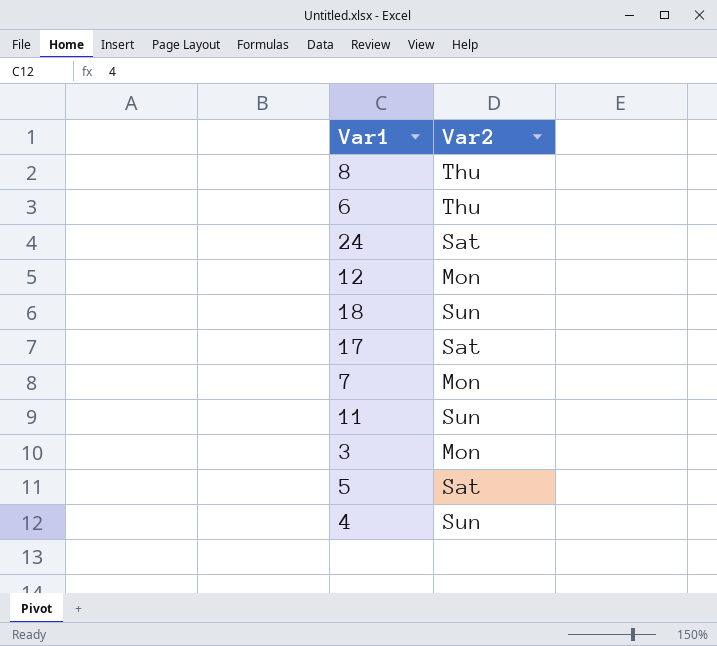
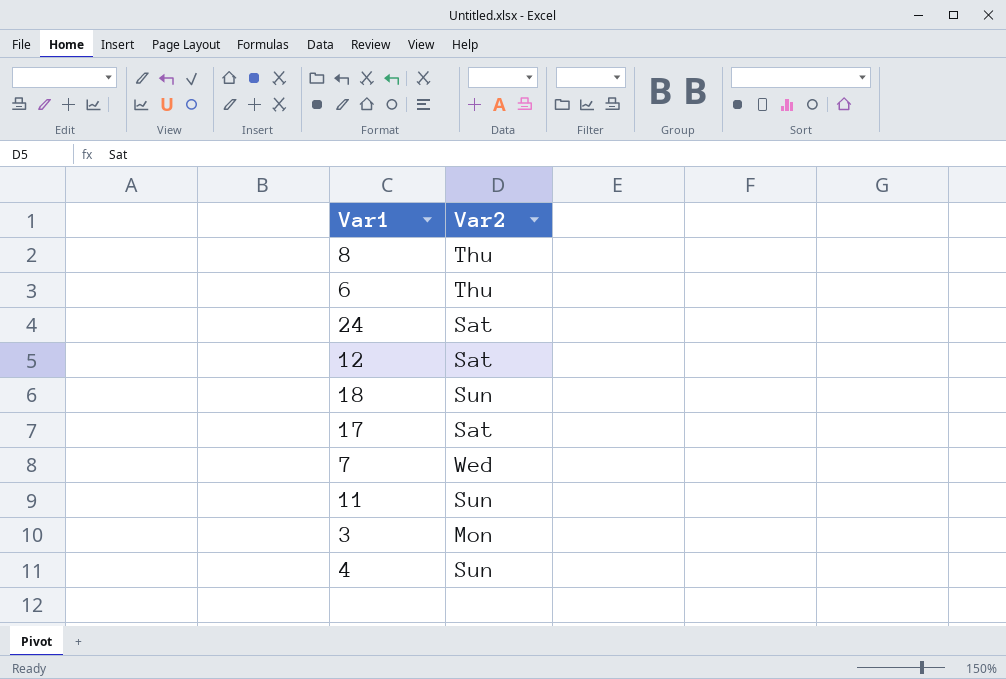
row 5: Sat -> none
12 | Var2: Mon -> Sat
7 | Var2: Mon -> Wed

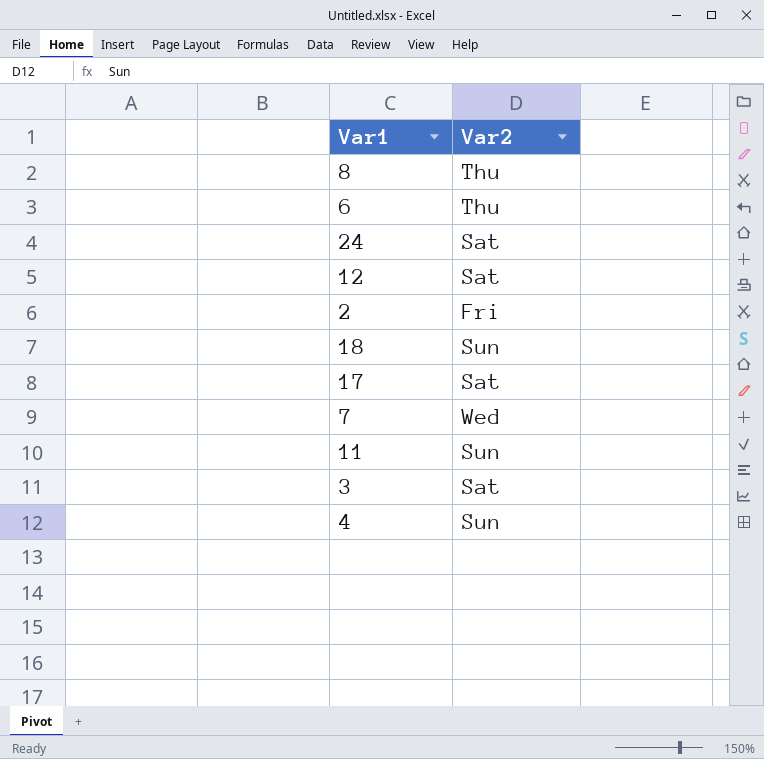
row 2: none -> Fri
3 | Var2: Mon -> Sat

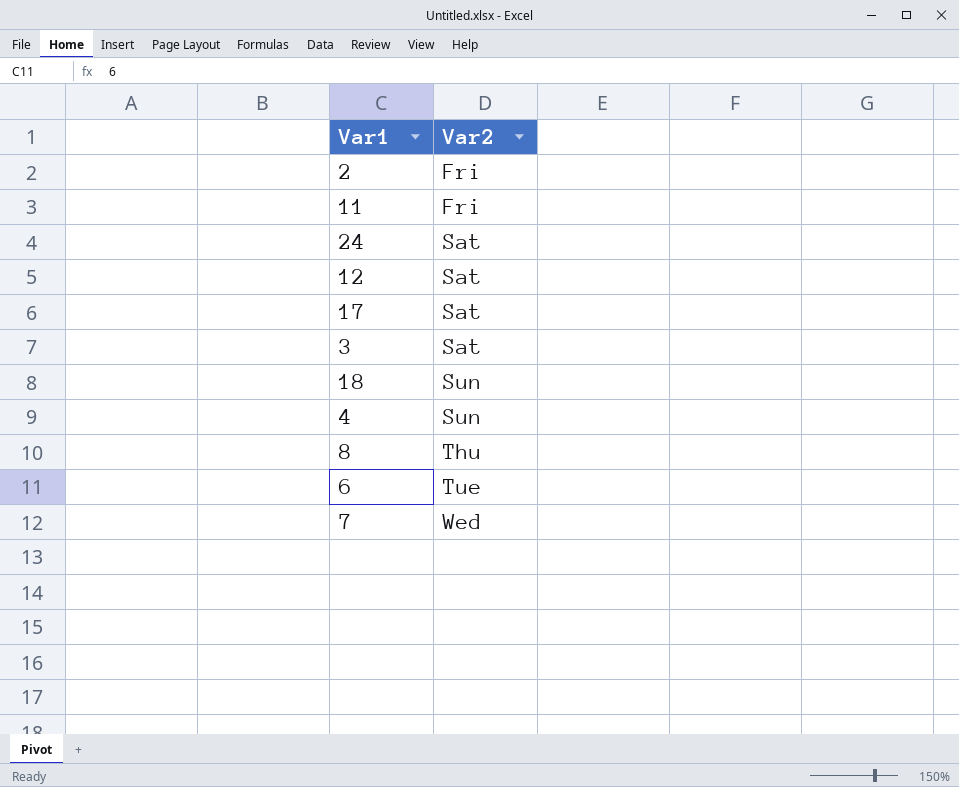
row order: none -> Var2 ascending
11 | Var2: Sun -> Fri
6 | Var2: Thu -> Tue

